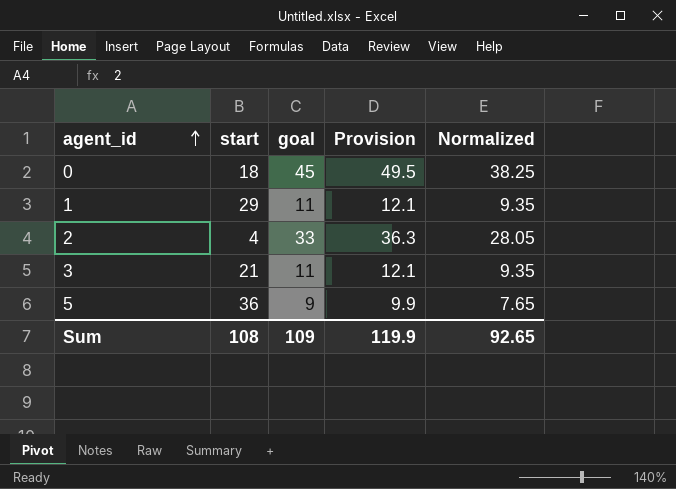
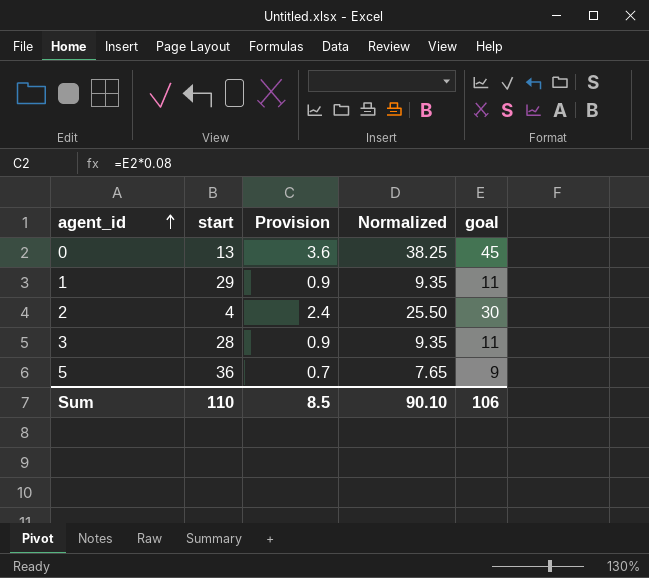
column Provision | formula: [goal] * 1.1 -> [goal] * 0.08
column goal | position: 3 -> 5
0 | start: 18 -> 13
2 | Normalized: 28.05 -> 25.50
2 | goal: 33 -> 30
3 | start: 21 -> 28
Sum | start: 108 -> 110
Sum | Provision: 119.9 -> 8.5
Sum | Normalized: 92.65 -> 90.10
Sum | goal: 109 -> 106

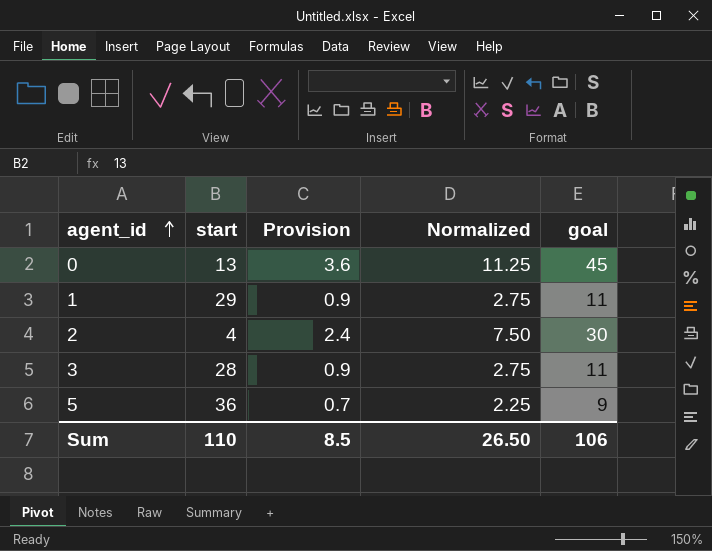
column Normalized | formula: [goal] * 0.85 -> [goal] * 0.25
Sum | Normalized: 90.10 -> 26.50

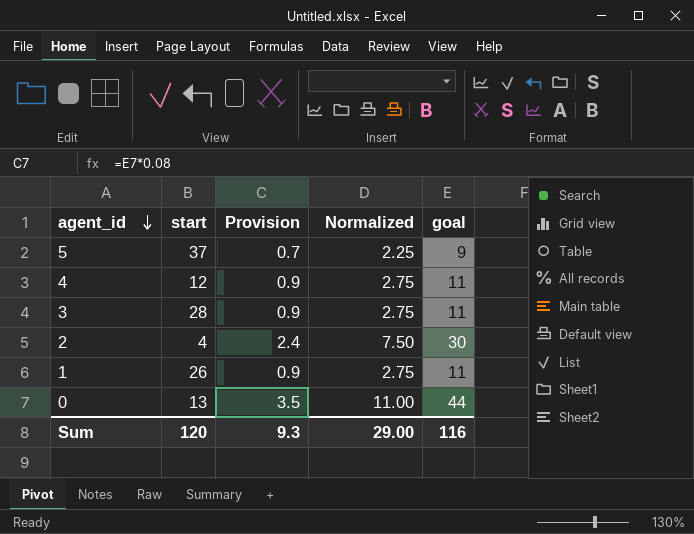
row order: agent_id ascending -> agent_id descending
5 | start: 36 -> 37
row 4: none -> 12 | 0.9 | 2.75 | 11
1 | start: 29 -> 26
0 | Provision: 3.6 -> 3.5
0 | Normalized: 11.25 -> 11.00
0 | goal: 45 -> 44
Sum | start: 110 -> 120
Sum | Provision: 8.5 -> 9.3
Sum | Normalized: 26.50 -> 29.00
Sum | goal: 106 -> 116

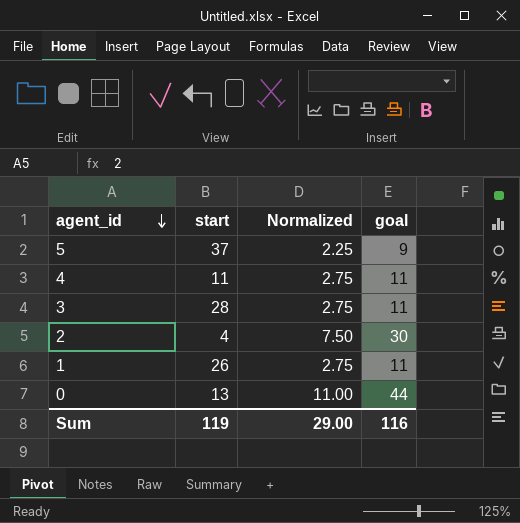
column Provision | formula: [goal] * 0.08 -> none
4 | start: 12 -> 11
Sum | start: 120 -> 119

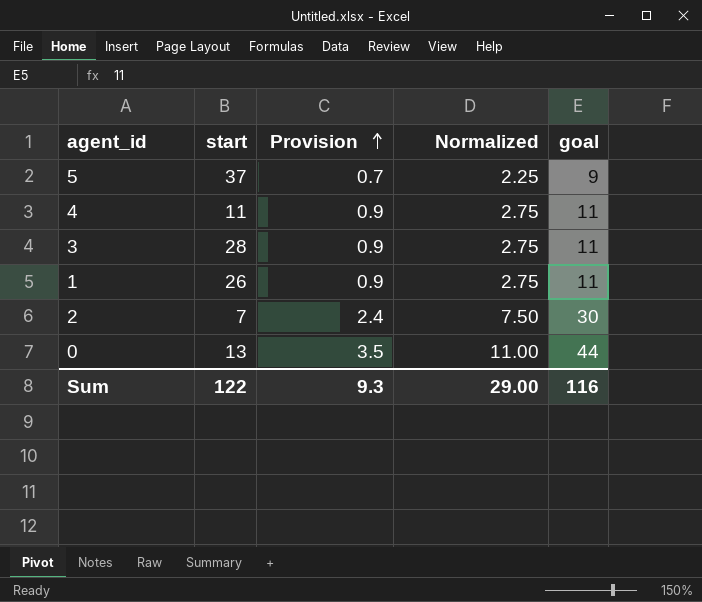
row order: agent_id descending -> Provision ascending
column Provision | formula: none -> [goal] * 0.08
2 | start: 4 -> 7
Sum | start: 119 -> 122

